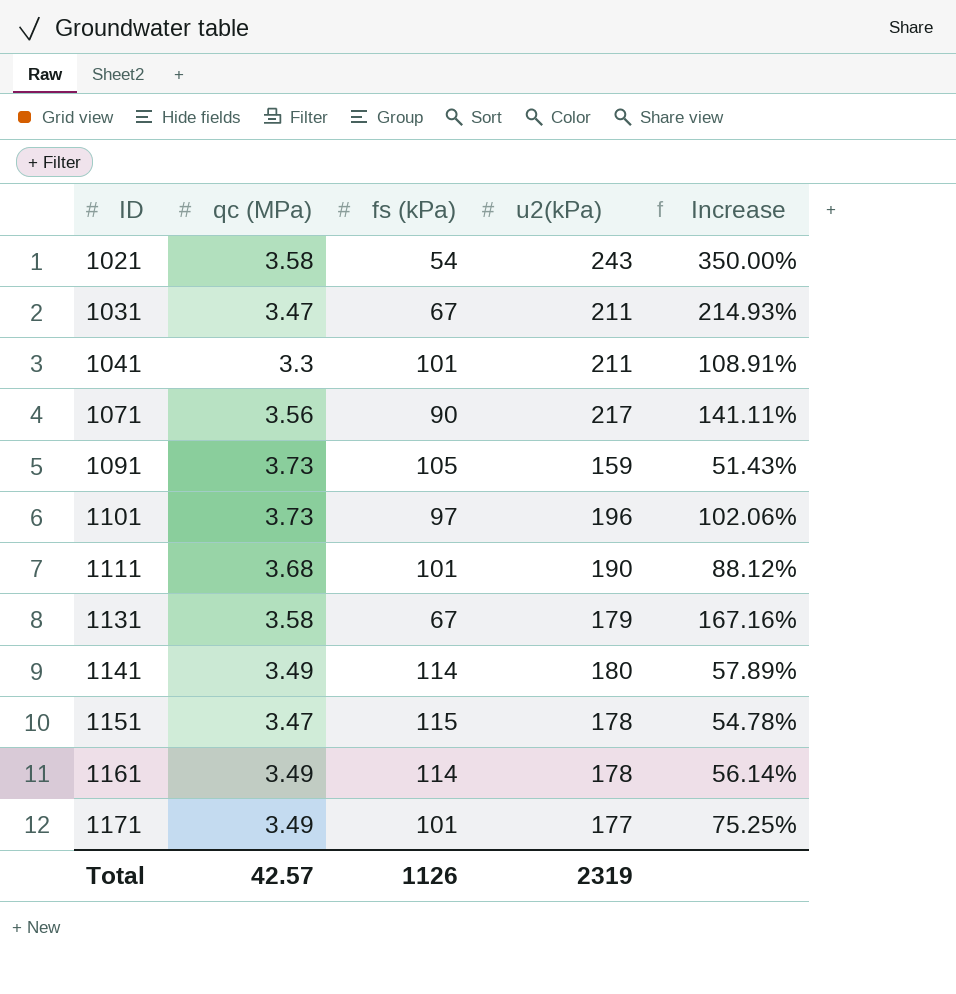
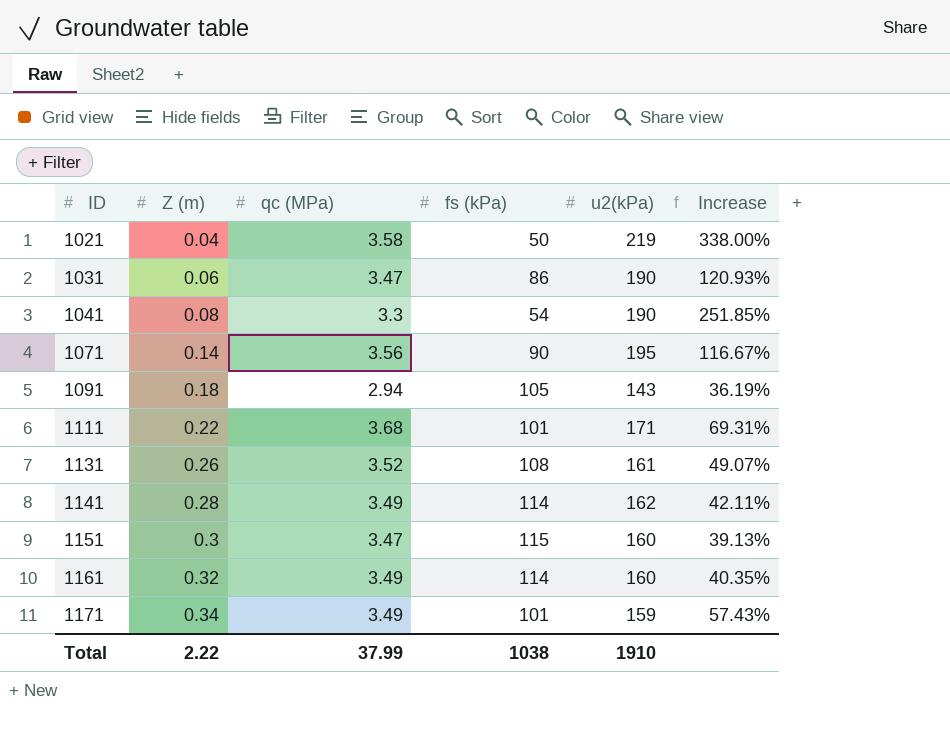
column Z (m) | position: none -> 2
row 1101: 3.73 | 97 | 196 | 102.06% -> none
1021 | fs (kPa): 54 -> 50
1021 | u2(kPa): 243 -> 219
1021 | Increase: 350.00% -> 338.00%
1031 | fs (kPa): 67 -> 86
1031 | u2(kPa): 211 -> 190
1031 | Increase: 214.93% -> 120.93%
1041 | fs (kPa): 101 -> 54
1041 | u2(kPa): 211 -> 190
1041 | Increase: 108.91% -> 251.85%
1071 | u2(kPa): 217 -> 195
1071 | Increase: 141.11% -> 116.67%
1091 | qc (MPa): 3.73 -> 2.94
1091 | u2(kPa): 159 -> 143
1091 | Increase: 51.43% -> 36.19%
1111 | u2(kPa): 190 -> 171
1111 | Increase: 88.12% -> 69.31%
1131 | qc (MPa): 3.58 -> 3.52
1131 | fs (kPa): 67 -> 108
1131 | u2(kPa): 179 -> 161
1131 | Increase: 167.16% -> 49.07%
1141 | u2(kPa): 180 -> 162
1141 | Increase: 57.89% -> 42.11%
1151 | u2(kPa): 178 -> 160
1151 | Increase: 54.78% -> 39.13%
1161 | u2(kPa): 178 -> 160
1161 | Increase: 56.14% -> 40.35%
1171 | u2(kPa): 177 -> 159
1171 | Increase: 75.25% -> 57.43%
Total | qc (MPa): 42.57 -> 37.99
Total | fs (kPa): 1126 -> 1038
Total | u2(kPa): 2319 -> 1910

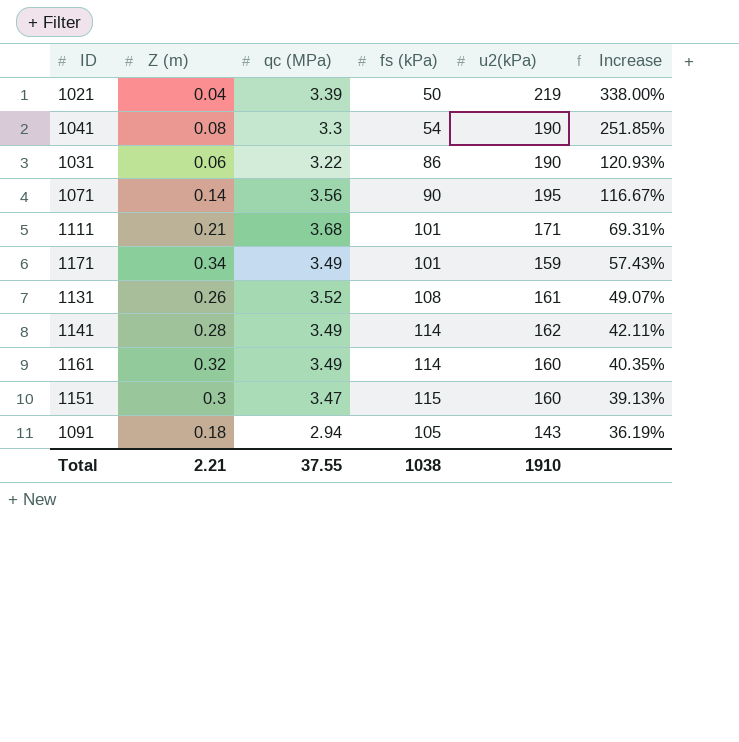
row order: ID ascending -> Increase descending
1021 | qc (MPa): 3.58 -> 3.39
1031 | qc (MPa): 3.47 -> 3.22
1111 | Z (m): 0.22 -> 0.21
Total | Z (m): 2.22 -> 2.21
Total | qc (MPa): 37.99 -> 37.55

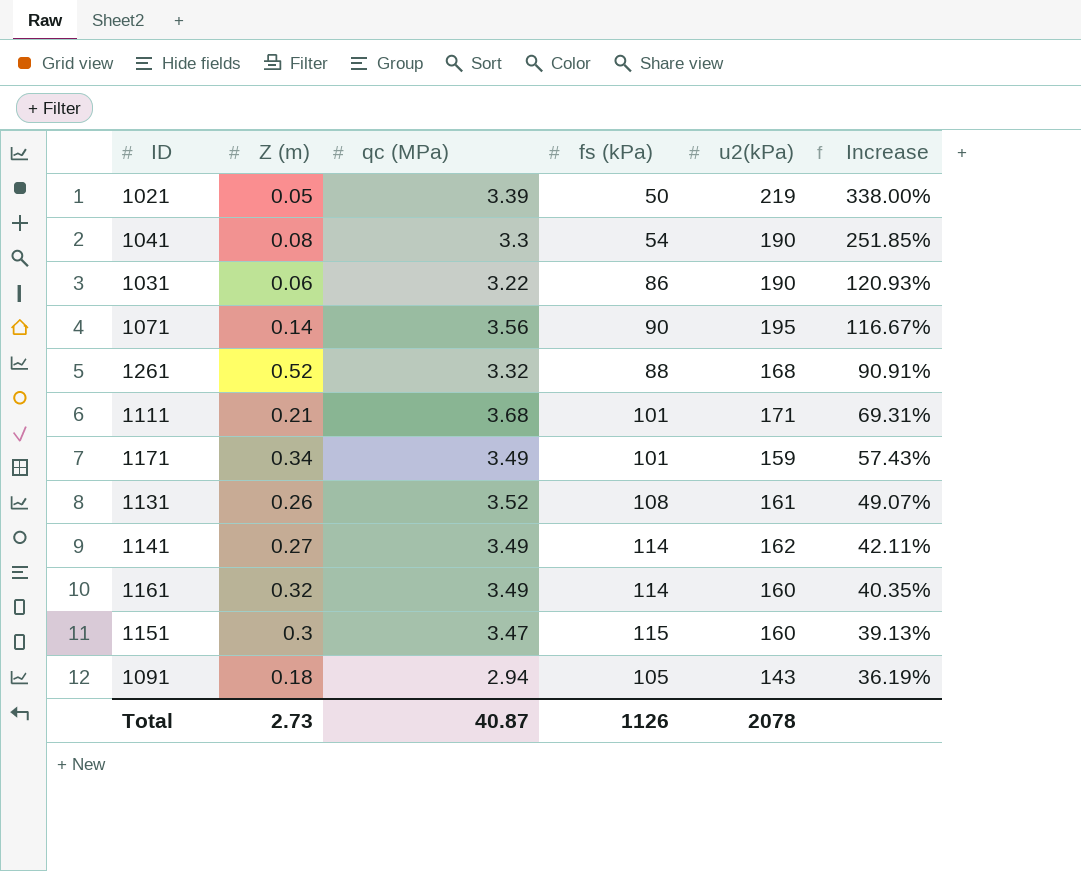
1021 | Z (m): 0.04 -> 0.05
row 1261: none -> 0.52 | 3.32 | 88 | 168 | 90.91%
1141 | Z (m): 0.28 -> 0.27
Total | Z (m): 2.21 -> 2.73
Total | qc (MPa): 37.55 -> 40.87
Total | fs (kPa): 1038 -> 1126
Total | u2(kPa): 1910 -> 2078

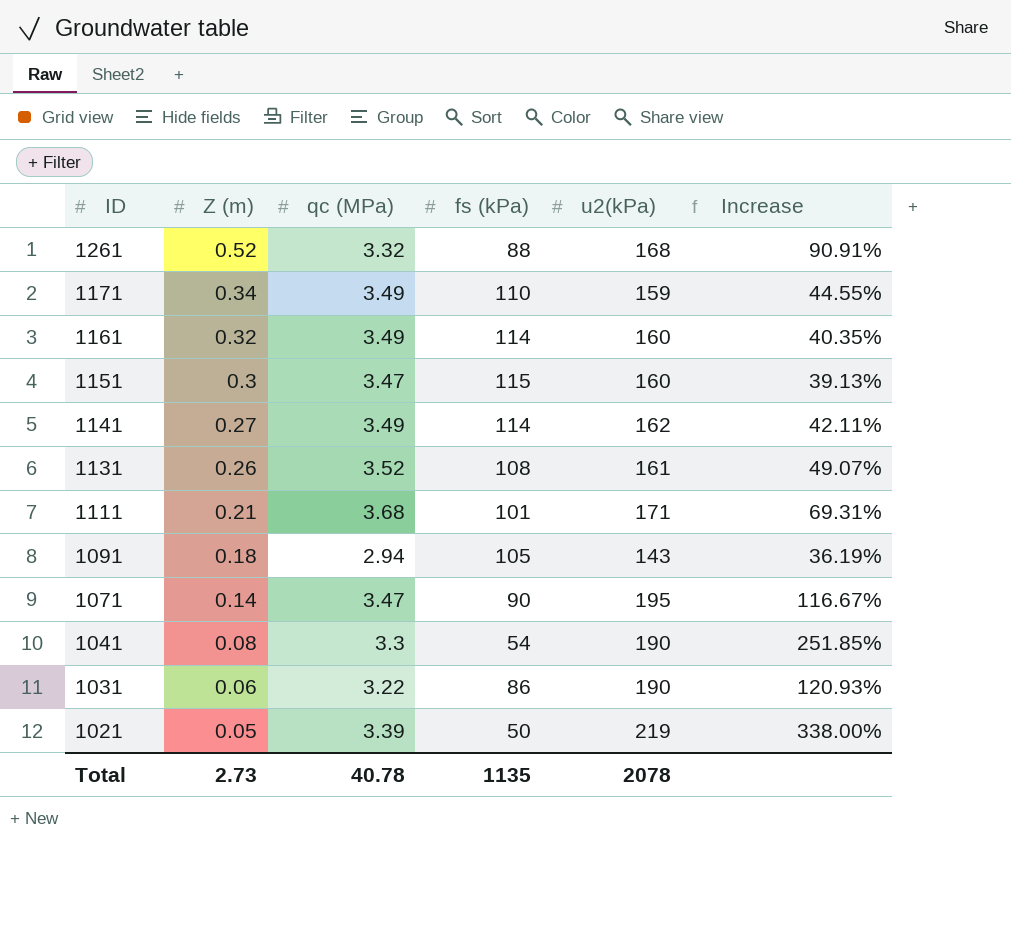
row order: Increase descending -> ID descending
1171 | fs (kPa): 101 -> 110
1171 | Increase: 57.43% -> 44.55%
1071 | qc (MPa): 3.56 -> 3.47
Total | qc (MPa): 40.87 -> 40.78
Total | fs (kPa): 1126 -> 1135

